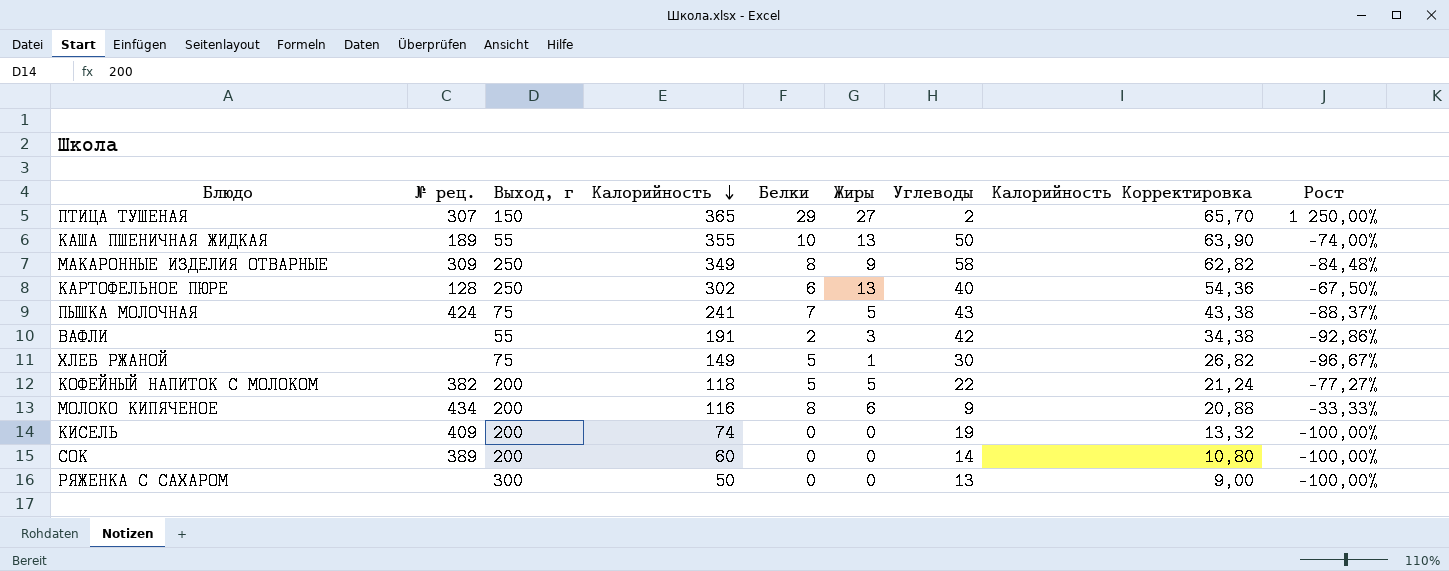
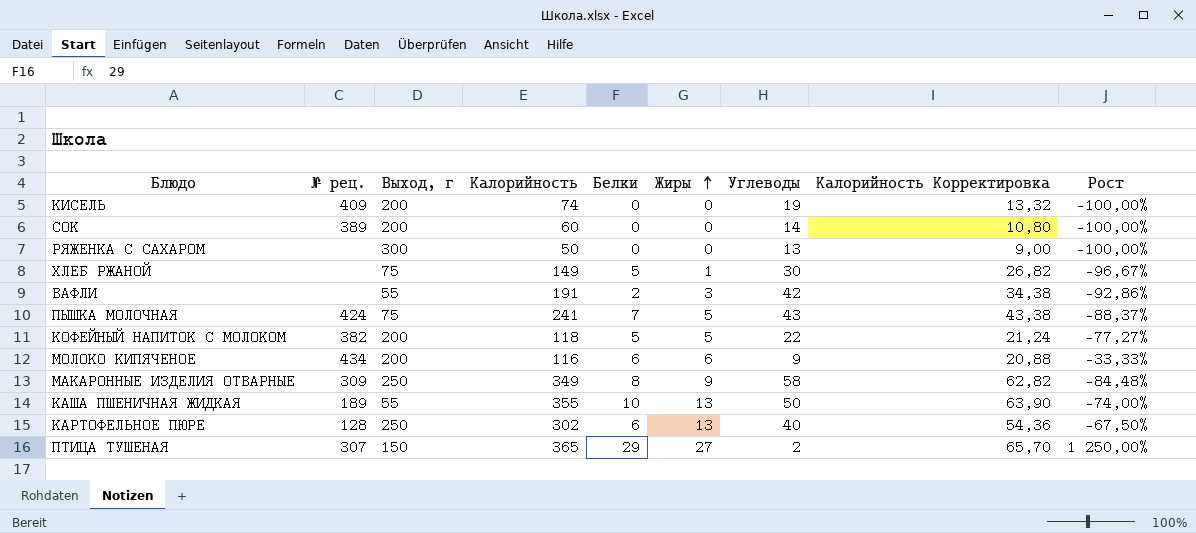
row order: Калорийность descending -> Жиры ascending
МОЛОКО КИПЯЧЕНОЕ | Белки: 8 -> 6

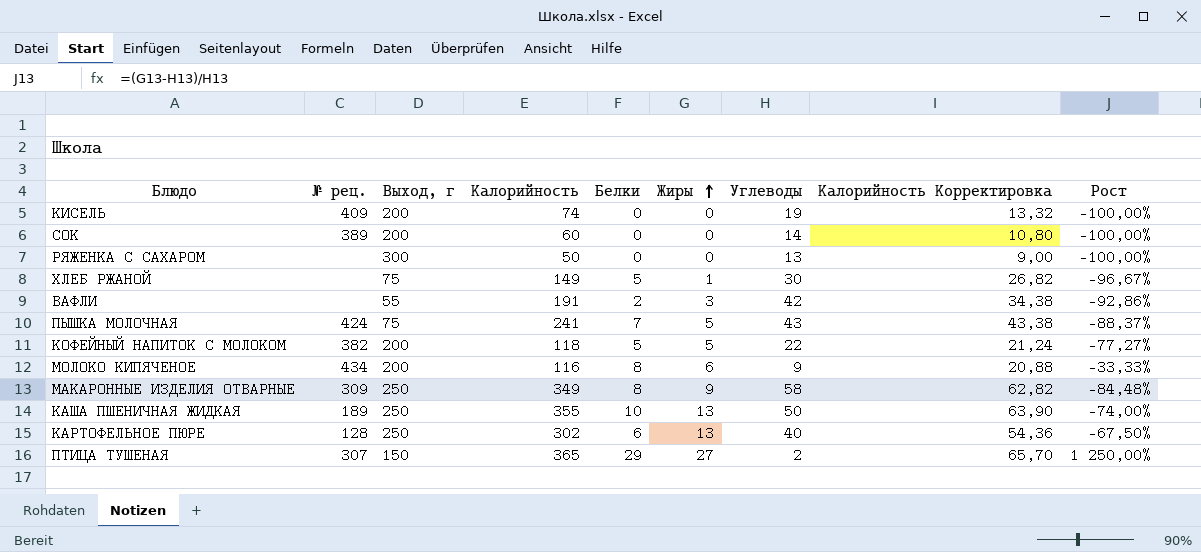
МОЛОКО КИПЯЧЕНОЕ | Белки: 6 -> 8
КАША ПШЕНИЧНАЯ ЖИДКАЯ | Выход, г: 55 -> 250

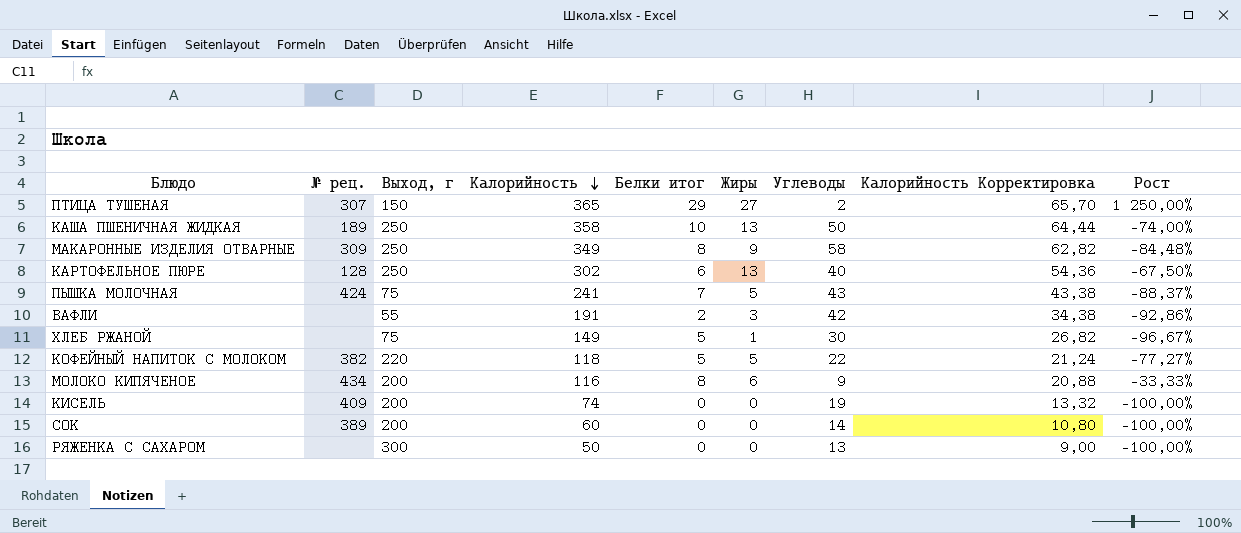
row order: Жиры ascending -> Калорийность descending
column name: Белки -> Белки итог
КАША ПШЕНИЧНАЯ ЖИДКАЯ | Калорийность: 355 -> 358
КАША ПШЕНИЧНАЯ ЖИДКАЯ | Калорийность Корректировка: 63,90 -> 64,44
КОФЕЙНЫЙ НАПИТОК С МОЛОКОМ | Выход, г: 200 -> 220

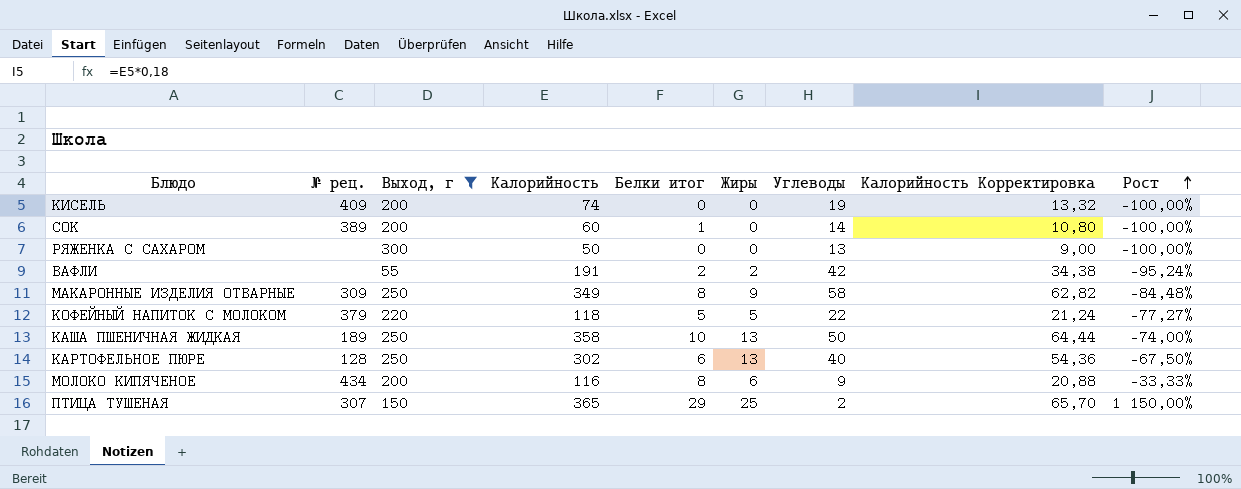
filter: none -> Выход, г != 75
row order: Калорийность descending -> Рост ascending
СОК | Белки итог: 0 -> 1
ВАФЛИ | Жиры: 3 -> 2
ВАФЛИ | Рост: -92,86% -> -95,24%
КОФЕЙНЫЙ НАПИТОК С МОЛОКОМ | № рец.: 382 -> 379
ПТИЦА ТУШЕНАЯ | Жиры: 27 -> 25
ПТИЦА ТУШЕНАЯ | Рост: 1 250,00% -> 1 150,00%

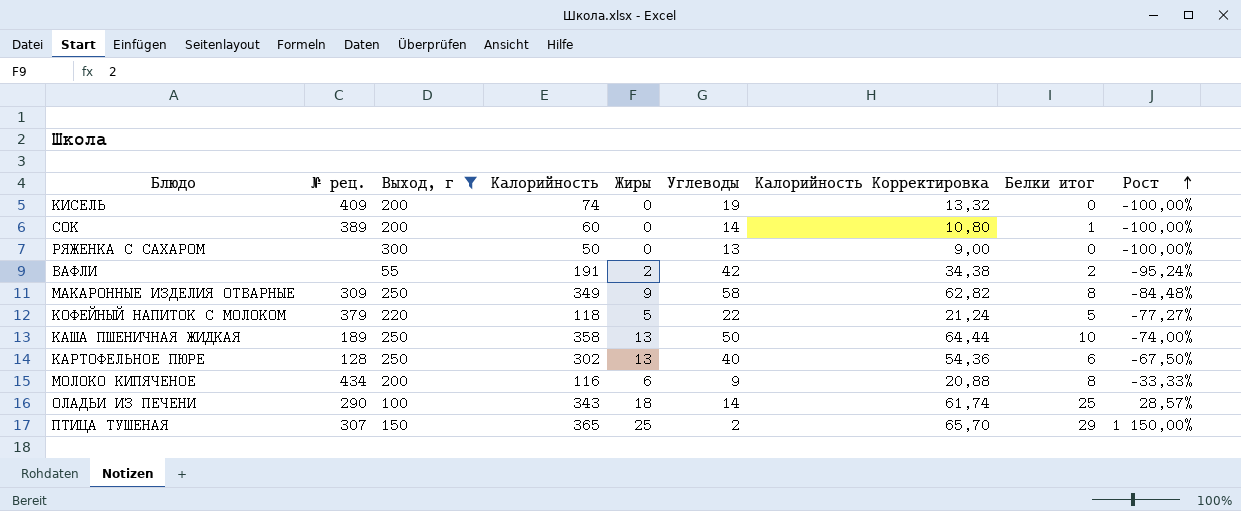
column Белки итог | position: 5 -> 8
row ОЛАДЬИ ИЗ ПЕЧЕНИ: none -> 290 | 100 | 343 | 18 | 14 | 61,74 | 25 | 28,57%

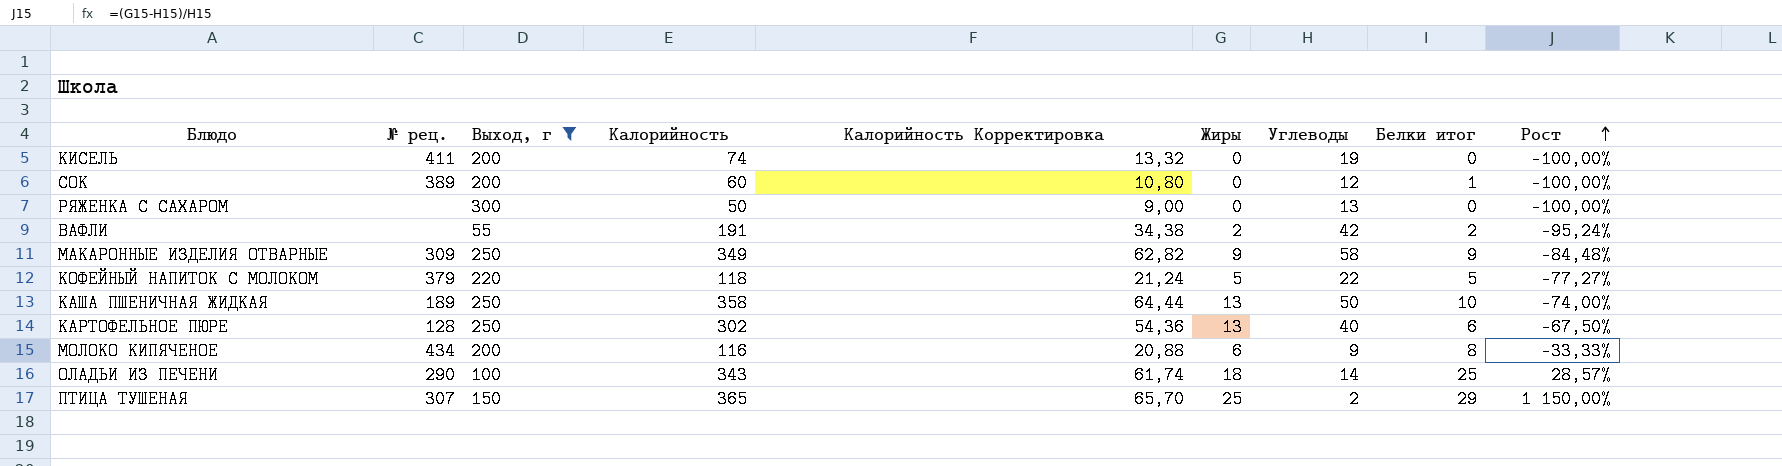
column Калорийность Корректировка | position: 7 -> 5
КИСЕЛЬ | № рец.: 409 -> 411
СОК | Углеводы: 14 -> 12
МАКАРОННЫЕ ИЗДЕЛИЯ ОТВАРНЫЕ | Белки итог: 8 -> 9

